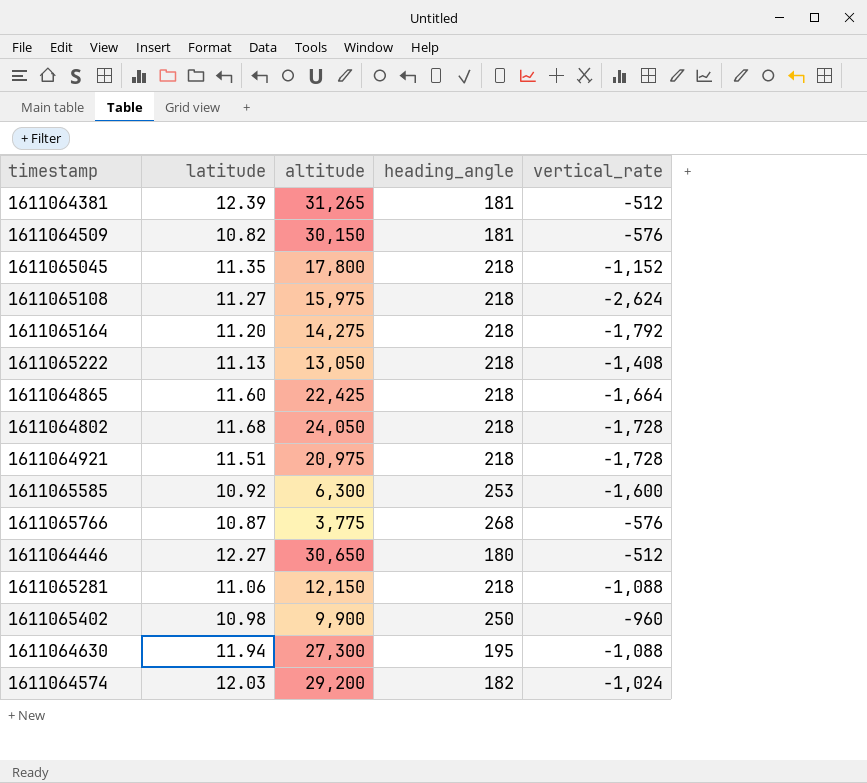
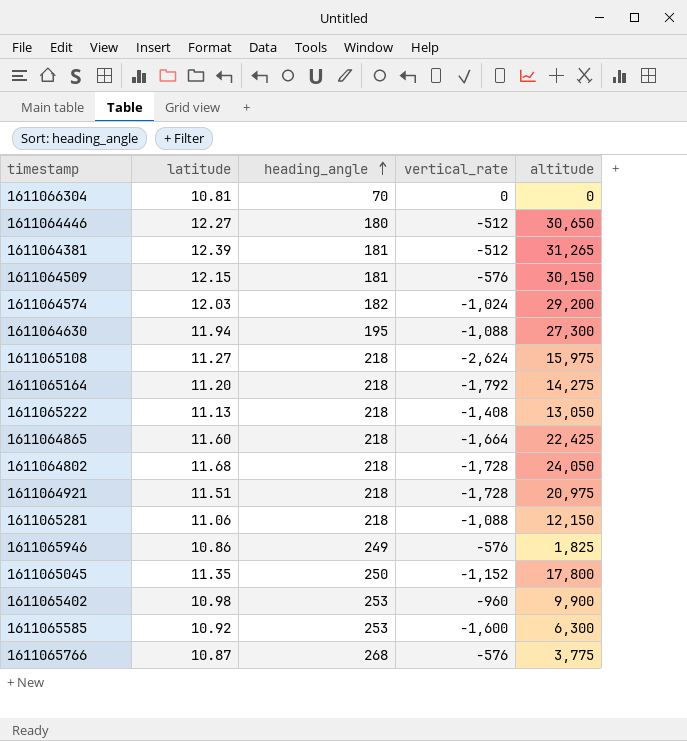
row order: none -> heading_angle ascending
column altitude | position: 3 -> 5
row 1611066304: none -> 10.81 | 70 | 0 | 0
1611064509 | latitude: 10.82 -> 12.15
row 1611065946: none -> 10.86 | 249 | -576 | 1,825
1611065045 | heading_angle: 218 -> 250
1611065402 | heading_angle: 250 -> 253

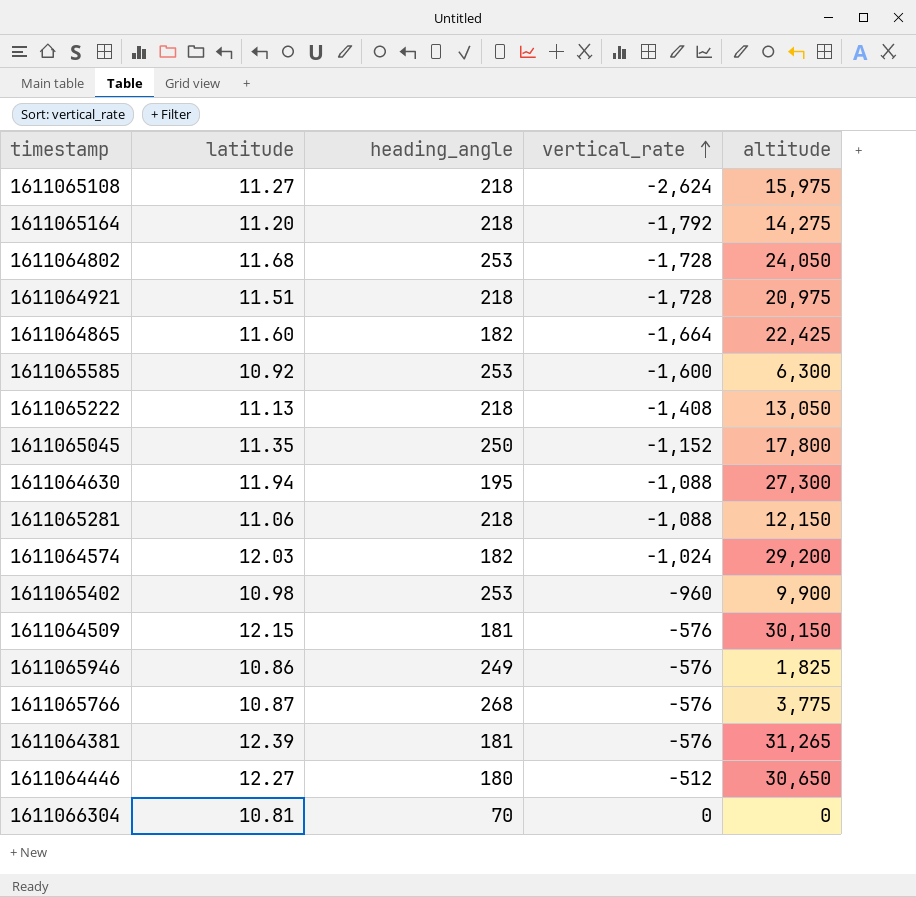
row order: heading_angle ascending -> vertical_rate ascending
1611064802 | heading_angle: 218 -> 253
1611064865 | heading_angle: 218 -> 182
1611064381 | vertical_rate: -512 -> -576

